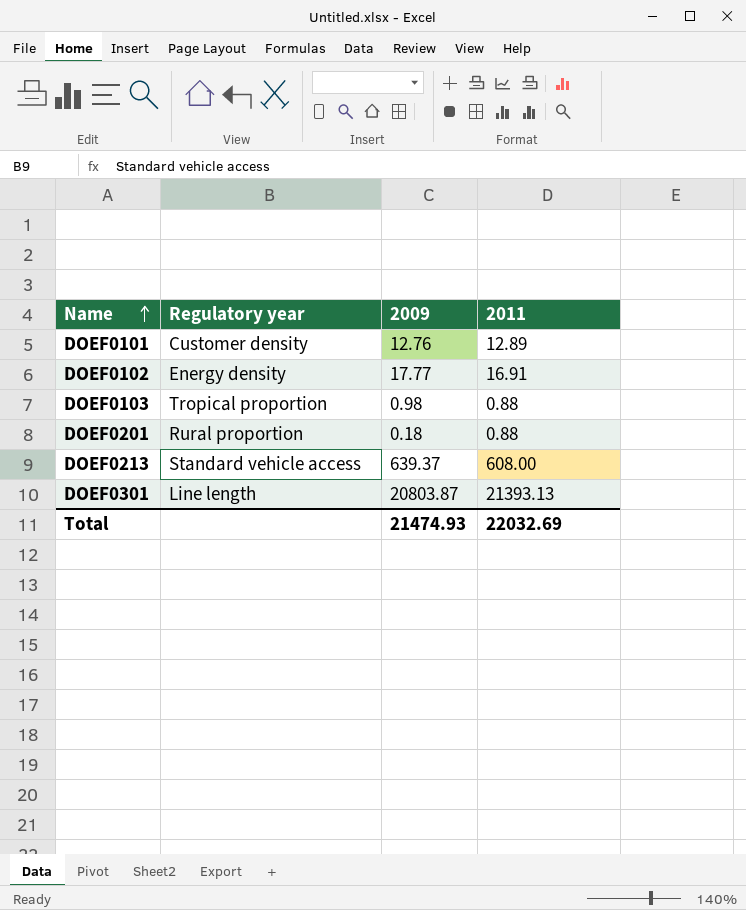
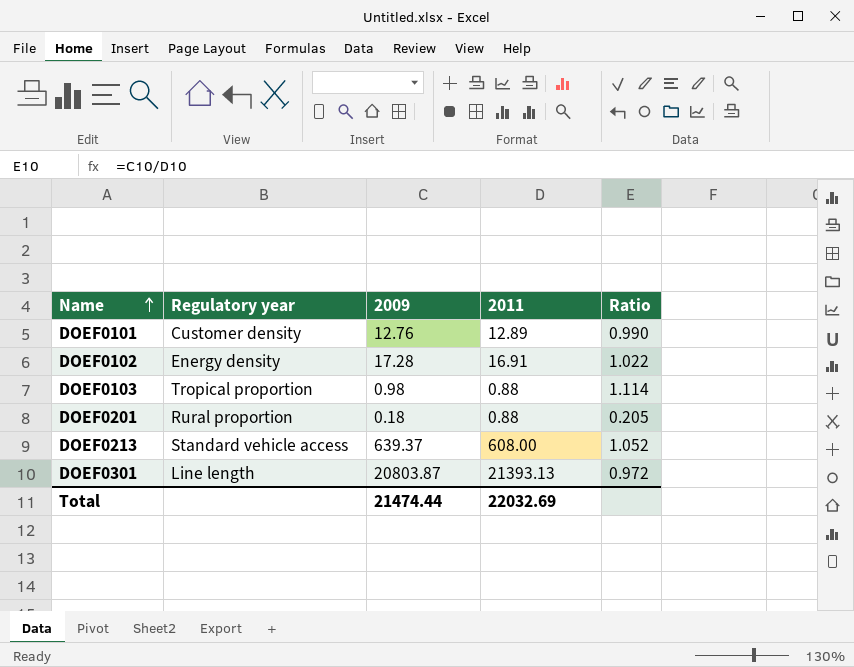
column Ratio | formula: none -> [2009] / [2011]
DOEF0102 | 2009: 17.77 -> 17.28
Total | 2009: 21474.93 -> 21474.44

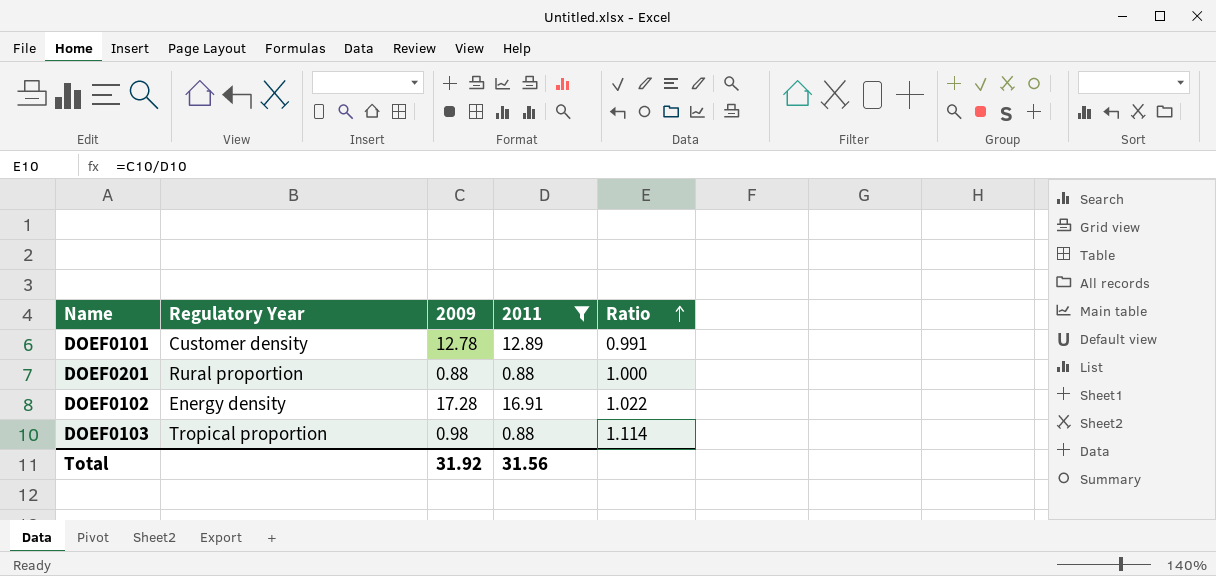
filter: none -> 2011 <= 16.91
row order: Name ascending -> Ratio ascending
column name: Regulatory year -> Regulatory Year
DOEF0101 | 2009: 12.76 -> 12.78
DOEF0101 | Ratio: 0.990 -> 0.991
DOEF0201 | 2009: 0.18 -> 0.88
DOEF0201 | Ratio: 0.205 -> 1.000
Total | 2009: 21474.44 -> 31.92
Total | 2011: 22032.69 -> 31.56

